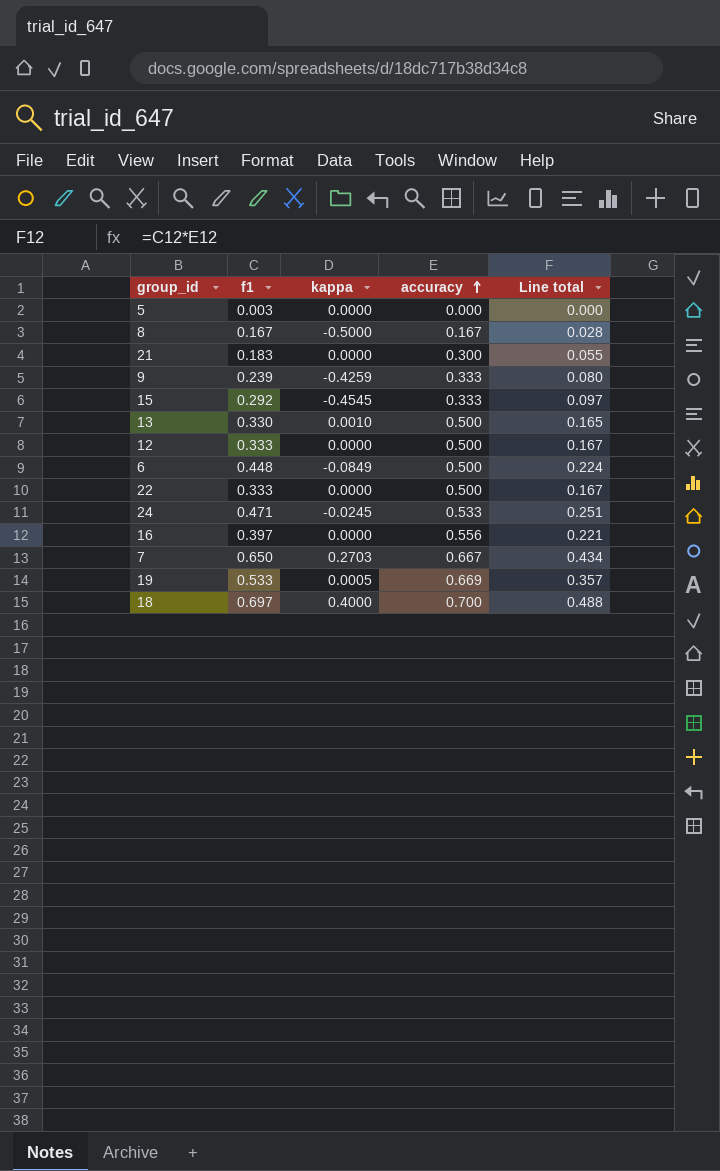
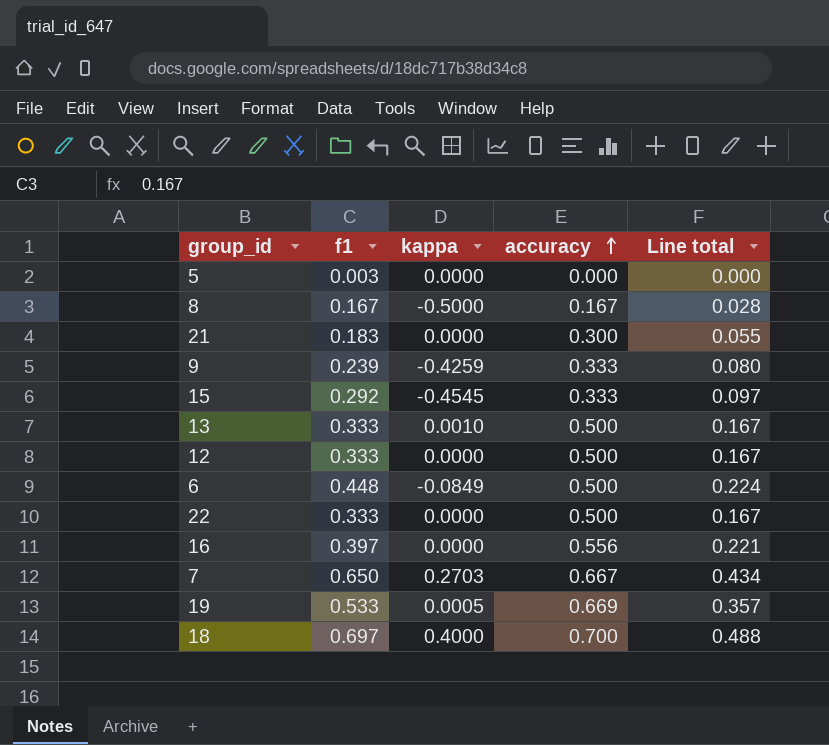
row 24: 0.471 | -0.0245 | 0.533 | 0.251 -> none
13 | f1: 0.330 -> 0.333
13 | Line total: 0.165 -> 0.167

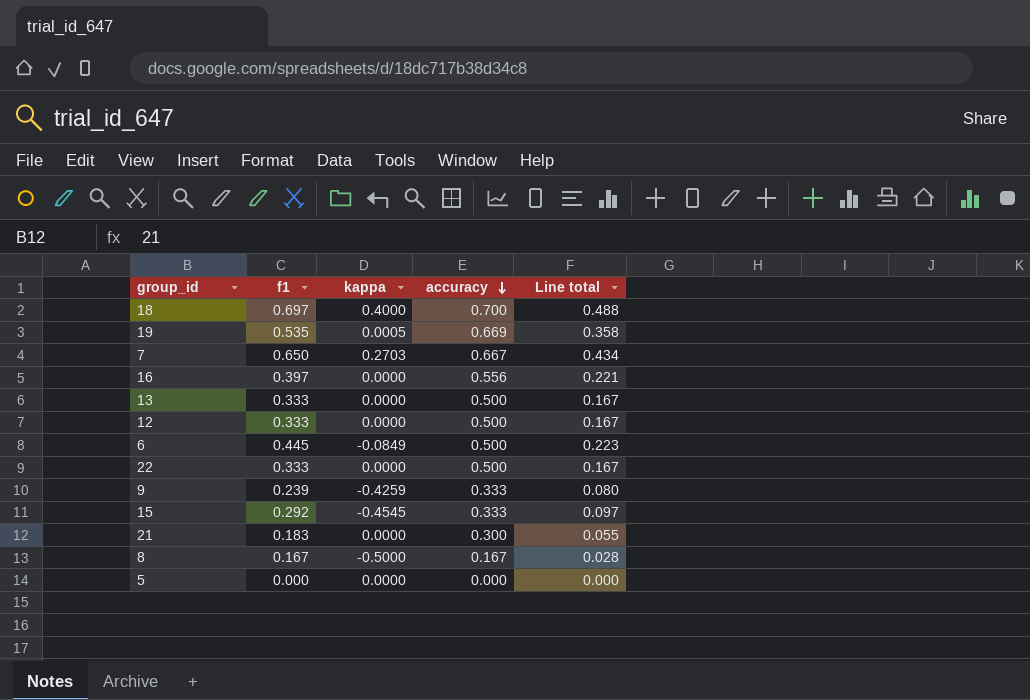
row order: accuracy ascending -> accuracy descending
19 | f1: 0.533 -> 0.535
19 | Line total: 0.357 -> 0.358
13 | kappa: 0.0010 -> 0.0000
6 | f1: 0.448 -> 0.445
6 | Line total: 0.224 -> 0.223
5 | f1: 0.003 -> 0.000

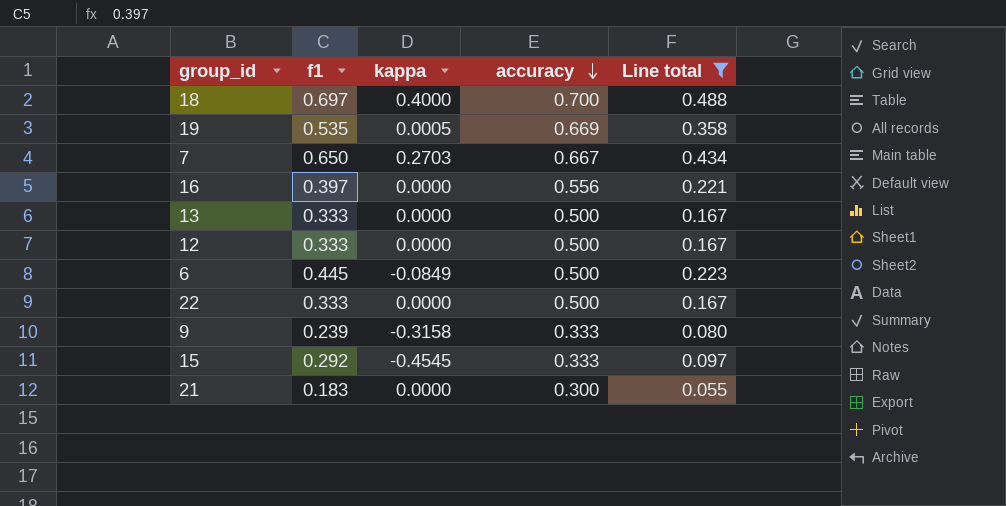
filter: none -> Line total >= 0.055
9 | kappa: -0.4259 -> -0.3158

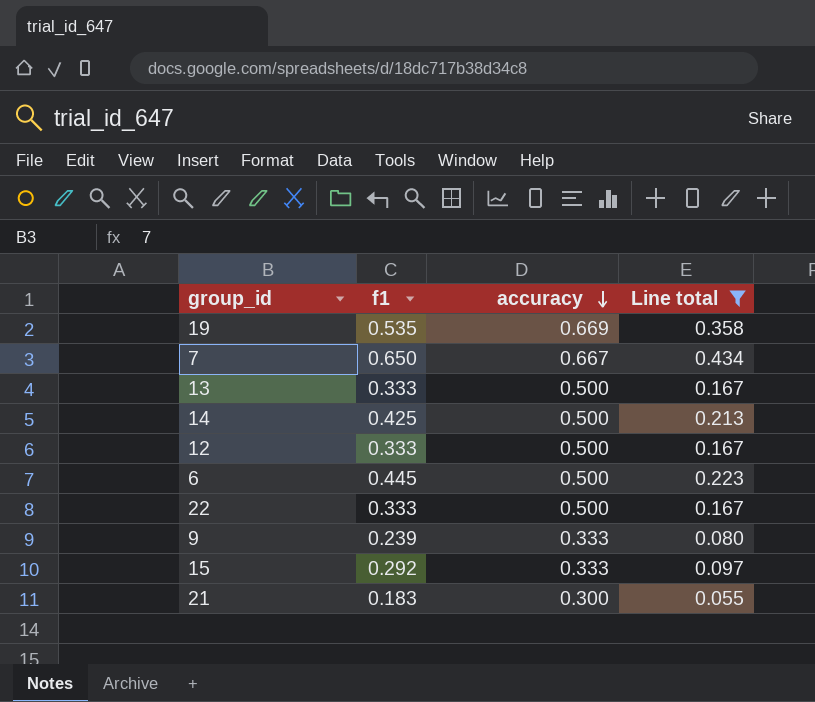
column kappa | position: 3 -> none
row 18: 0.697 | 0.4000 | 0.700 | 0.488 -> none
row 16: 0.397 | 0.0000 | 0.556 | 0.221 -> none
row 14: none -> 0.425 | 0.500 | 0.213

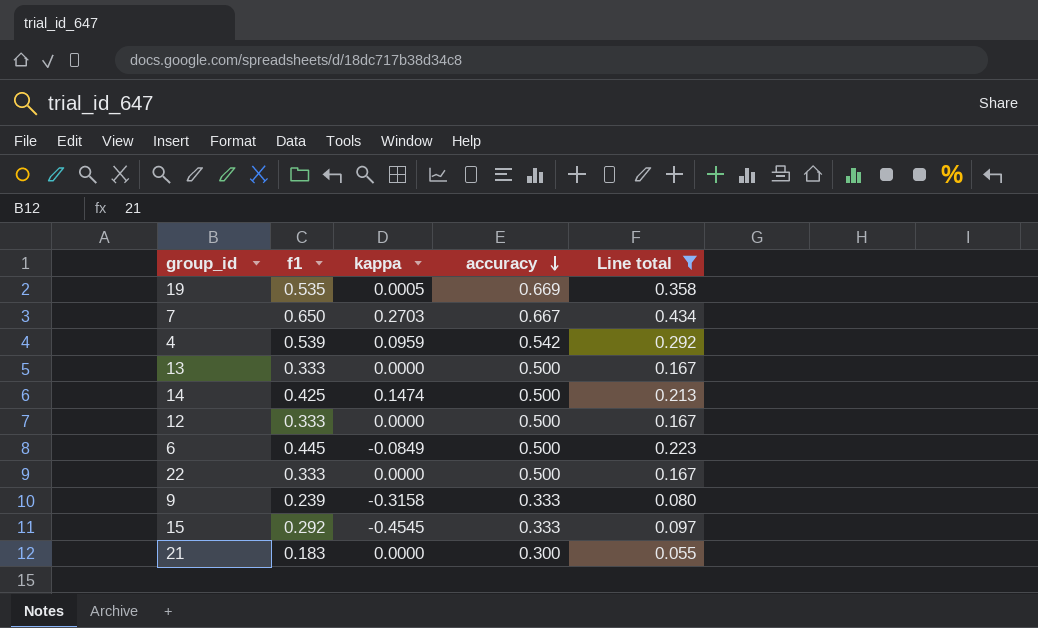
column kappa | position: none -> 3
row 4: none -> 0.539 | 0.0959 | 0.542 | 0.292

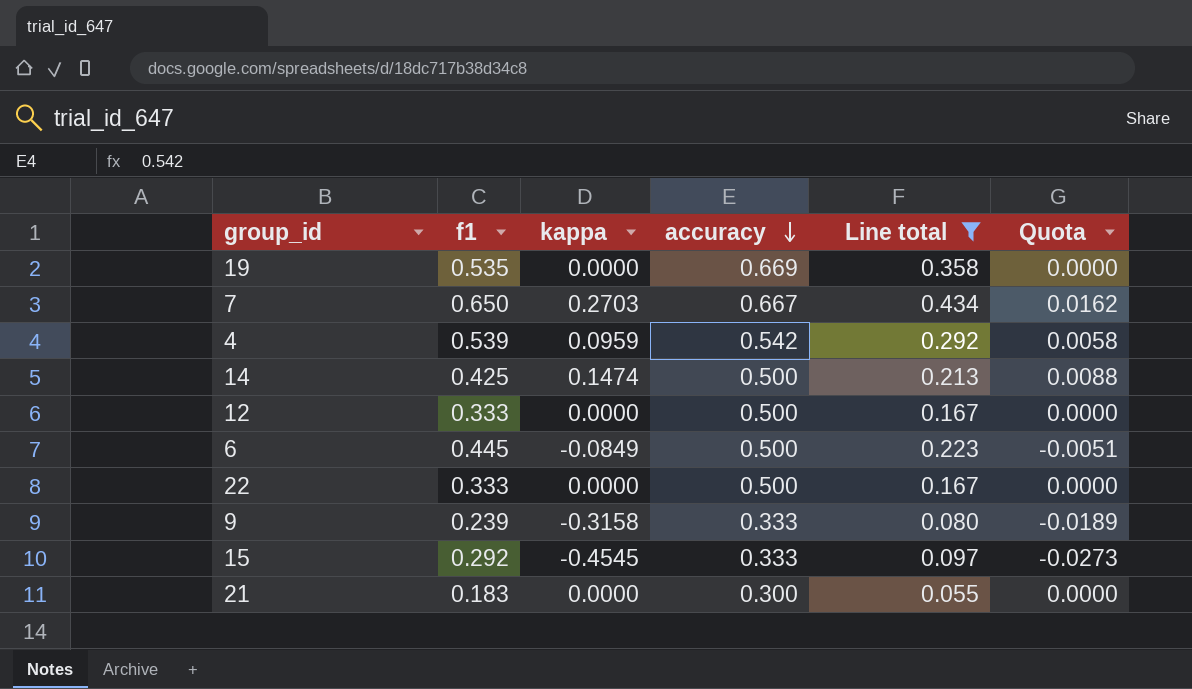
column Quota | formula: none -> [kappa] * 0.06
row 13: 0.333 | 0.0000 | 0.500 | 0.167 -> none
19 | kappa: 0.0005 -> 0.0000

